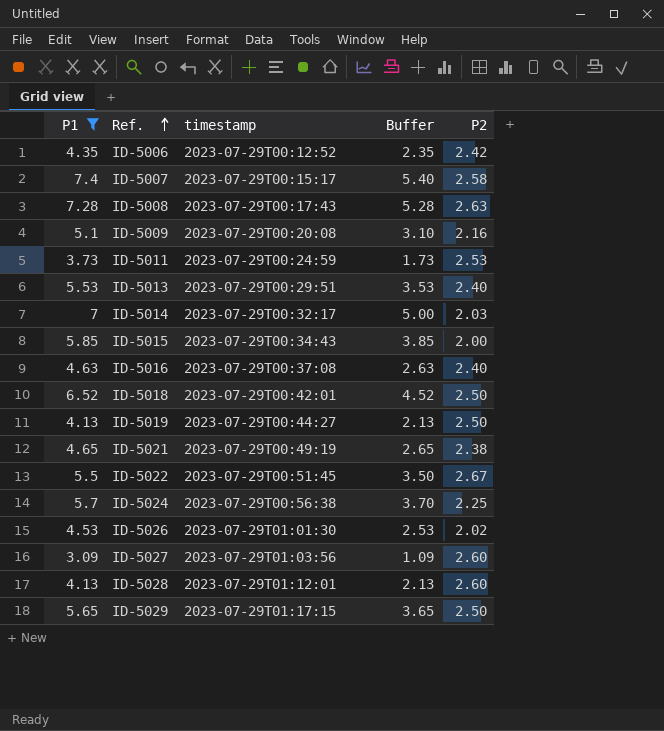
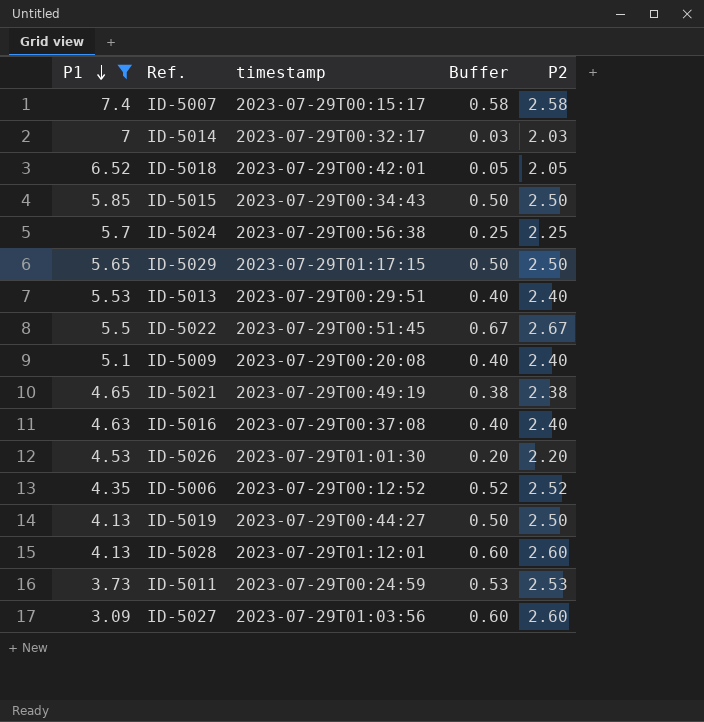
row order: Ref. ascending -> P1 descending
column Buffer | formula: [P1] - 2 -> [P2] - 2
row ID-5008: 7.28 | 2023-07-29T00:17:43 | 5.28 | 2.63 -> none
ID-5018 | P2: 2.50 -> 2.05
ID-5015 | P2: 2.00 -> 2.50
ID-5009 | P2: 2.16 -> 2.40
ID-5026 | P2: 2.02 -> 2.20
ID-5006 | P2: 2.42 -> 2.52

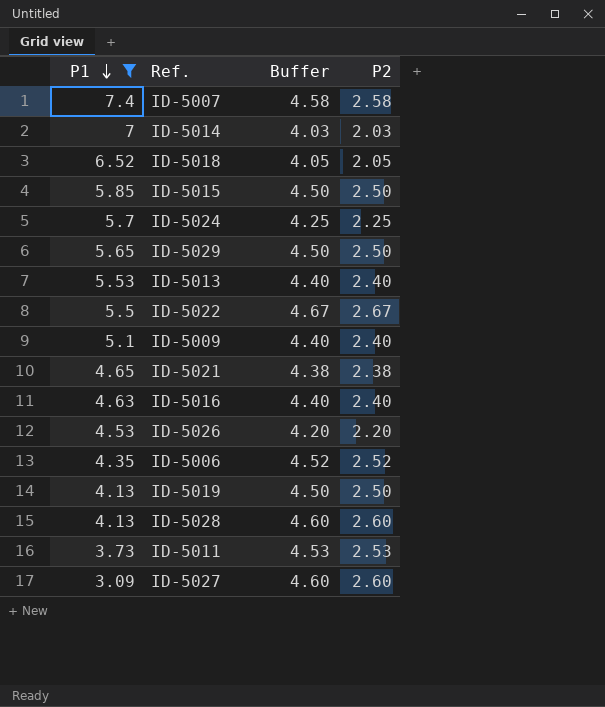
column timestamp | position: 3 -> none
column Buffer | formula: [P2] - 2 -> [P2] + 2

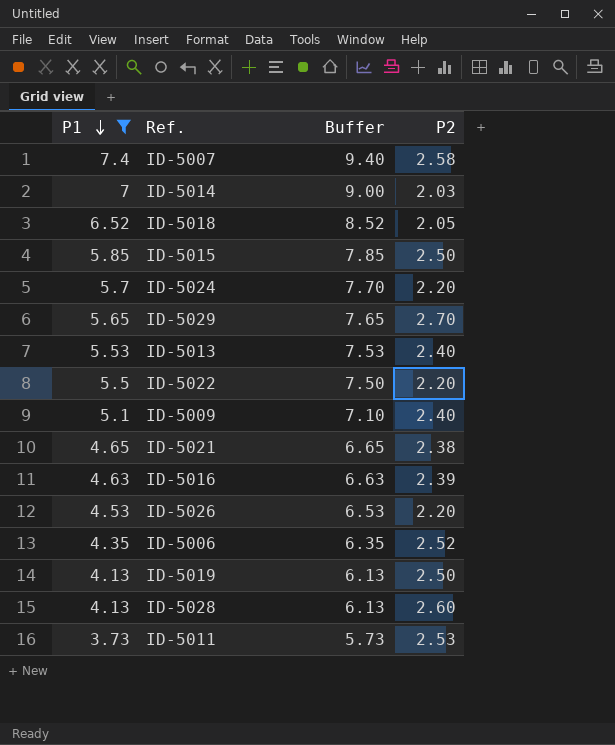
column Buffer | formula: [P2] + 2 -> [P1] + 2
row ID-5027: 3.09 | 4.60 | 2.60 -> none
ID-5024 | P2: 2.25 -> 2.20
ID-5029 | P2: 2.50 -> 2.70
ID-5022 | P2: 2.67 -> 2.20
ID-5016 | P2: 2.40 -> 2.39

